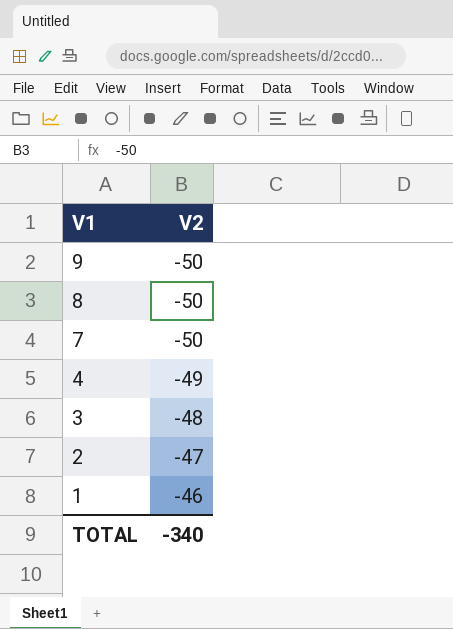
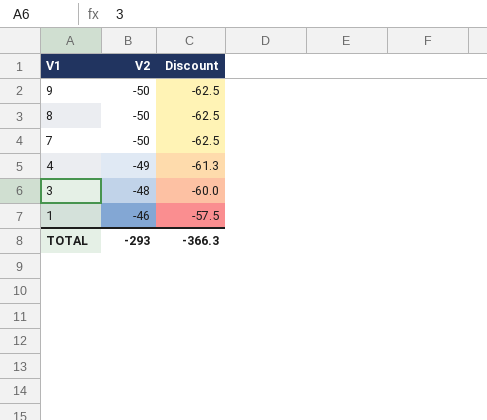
column Discount | formula: none -> [V2] * 1.25
row 2: -47 -> none
TOTAL | V2: -340 -> -293

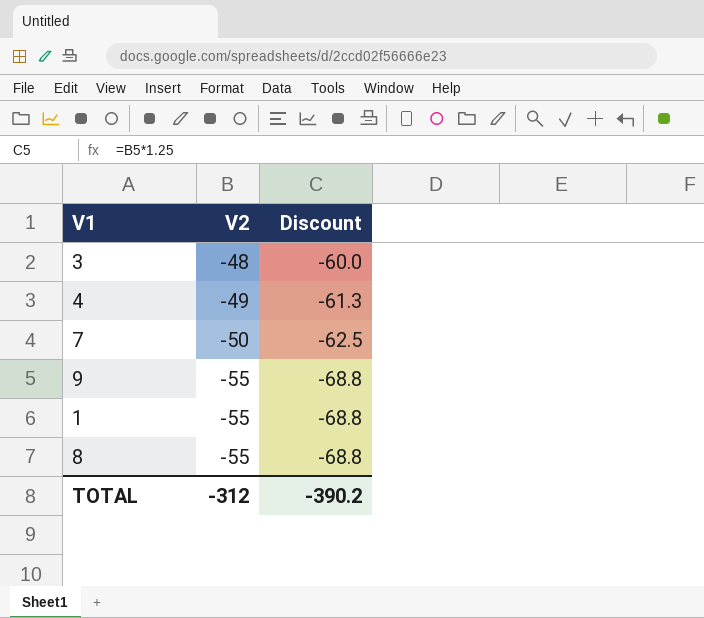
row order: V1 descending -> V2 descending
9 | V2: -50 -> -55
9 | Discount: -62.5 -> -68.8
1 | V2: -46 -> -55
1 | Discount: -57.5 -> -68.8
8 | V2: -50 -> -55
8 | Discount: -62.5 -> -68.8
TOTAL | V2: -293 -> -312
TOTAL | Discount: -366.3 -> -390.2

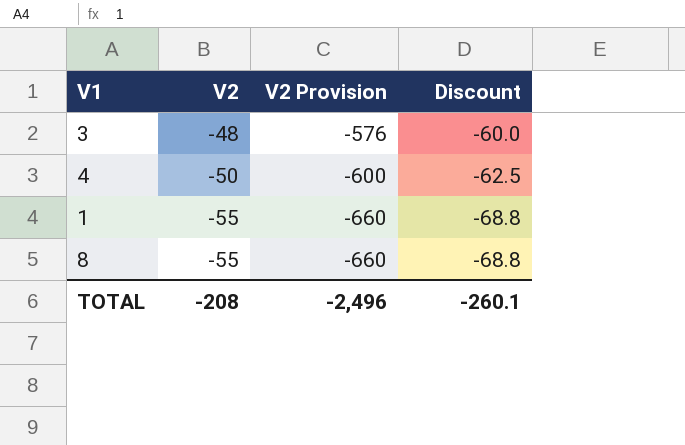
column V2 Provision | formula: none -> [V2] * 12
row 7: -50 | -62.5 -> none
row 9: -55 | -68.8 -> none
4 | V2: -49 -> -50
4 | Discount: -61.3 -> -62.5
TOTAL | V2: -312 -> -208
TOTAL | Discount: -390.2 -> -260.1

